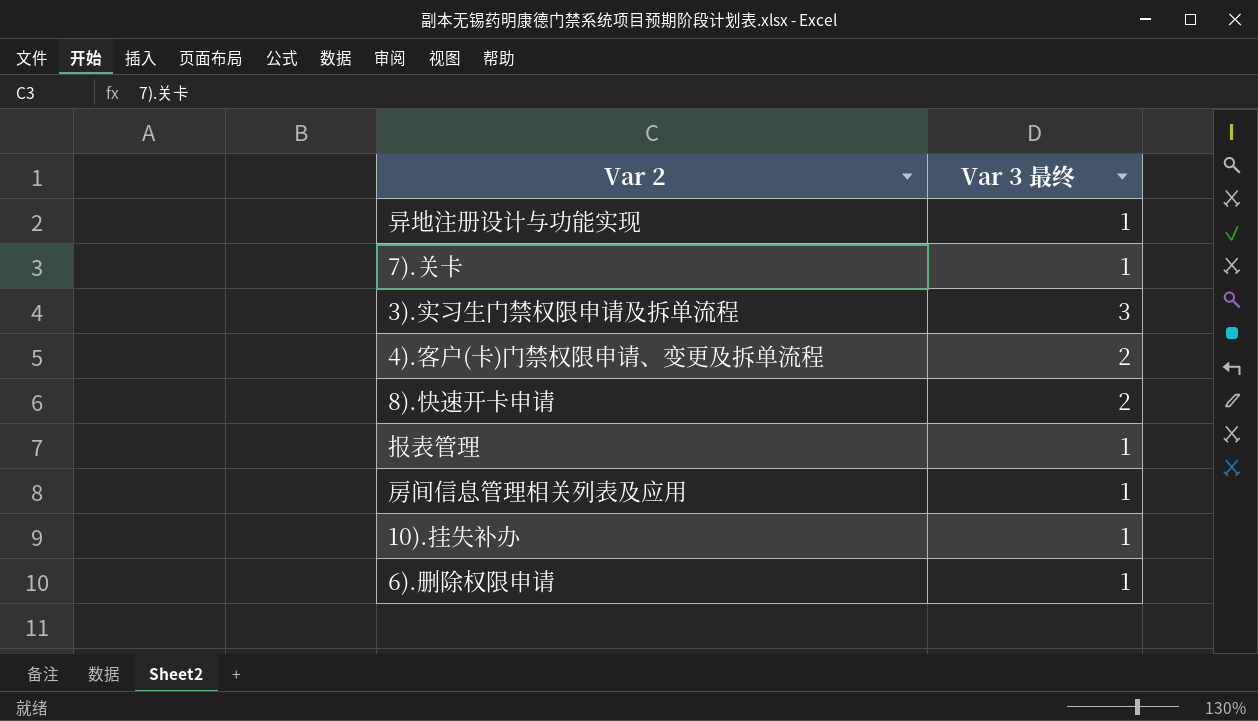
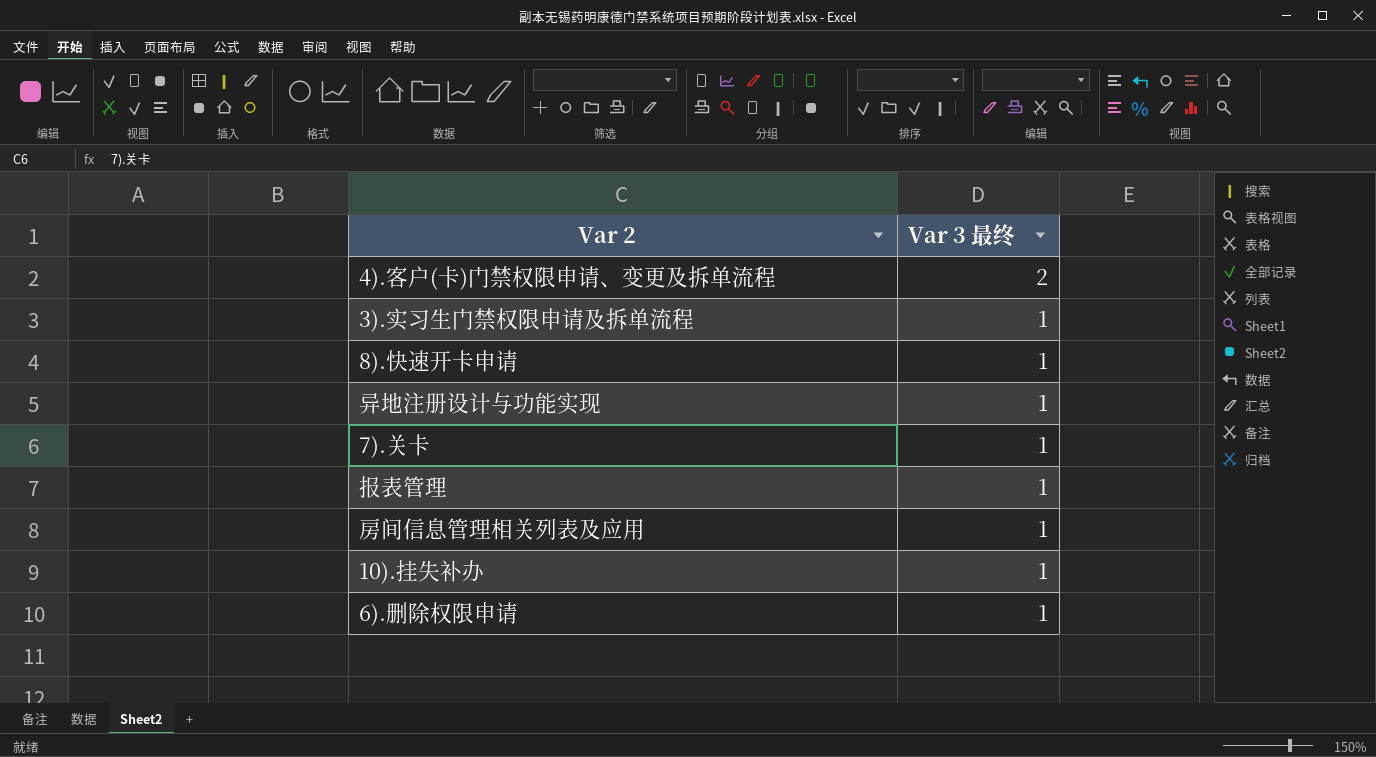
row order: none -> Var 3 最终 descending
3).实习生门禁权限申请及拆单流程 | Var 3 最终: 3 -> 1
8).快速开卡申请 | Var 3 最终: 2 -> 1

